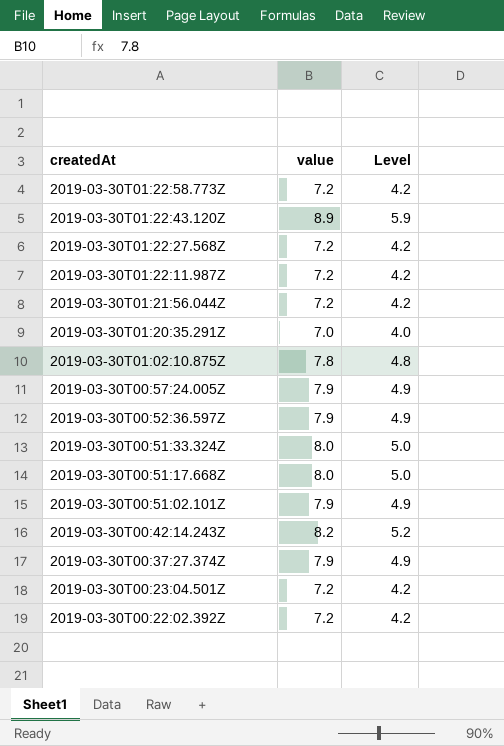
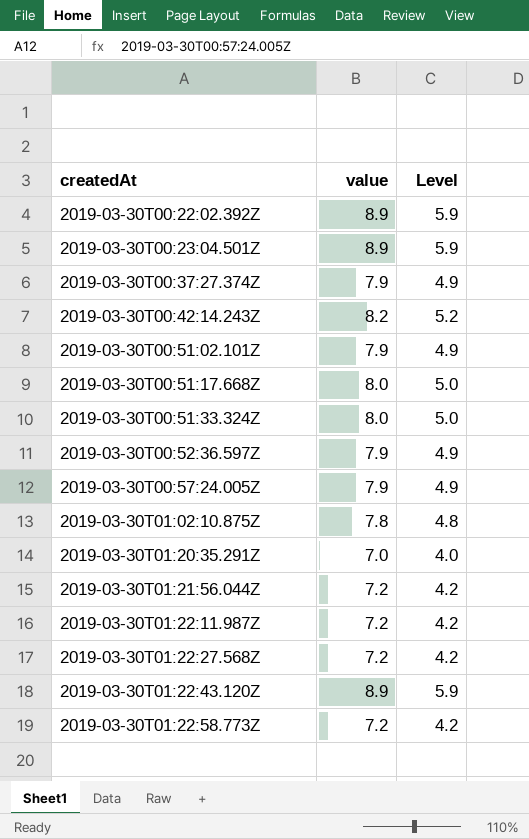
row order: createdAt descending -> createdAt ascending
2019-03-30T00:22:02.392Z | value: 7.2 -> 8.9
2019-03-30T00:22:02.392Z | Level: 4.2 -> 5.9
2019-03-30T00:23:04.501Z | value: 7.2 -> 8.9
2019-03-30T00:23:04.501Z | Level: 4.2 -> 5.9

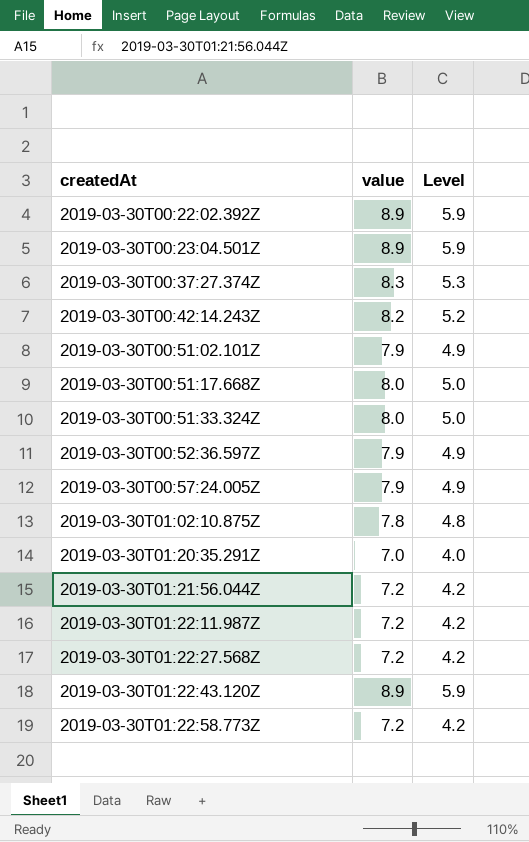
2019-03-30T00:37:27.374Z | value: 7.9 -> 8.3
2019-03-30T00:37:27.374Z | Level: 4.9 -> 5.3

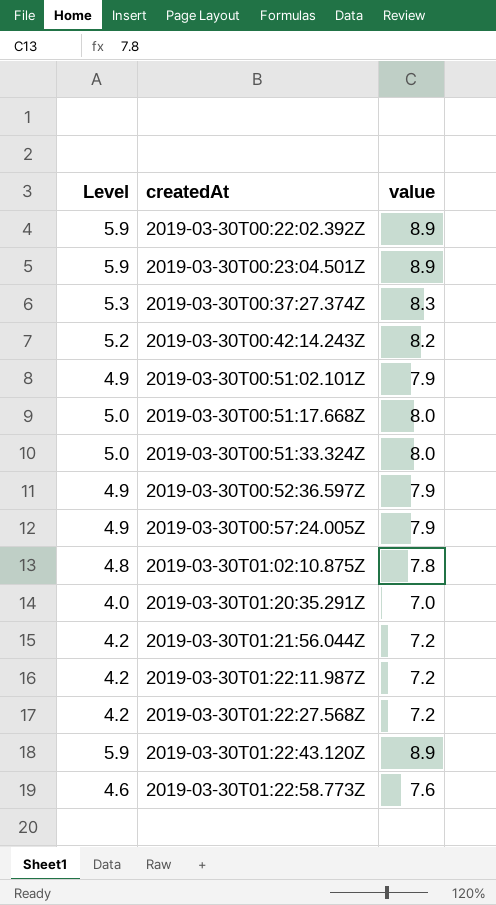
column Level | position: 3 -> 1
2019-03-30T01:22:58.773Z | Level: 4.2 -> 4.6
2019-03-30T01:22:58.773Z | value: 7.2 -> 7.6

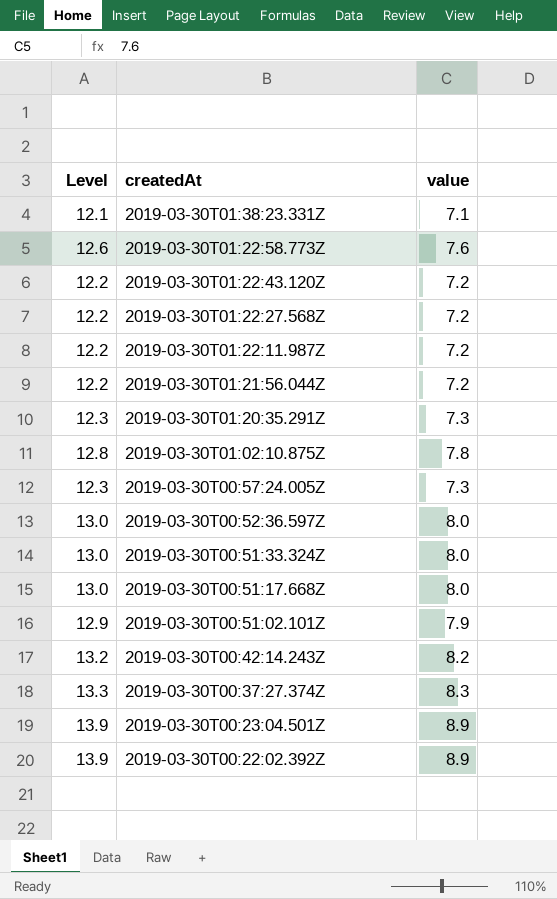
row order: createdAt ascending -> createdAt descending
column Level | formula: [value] - 3 -> [value] + 5
row 2019-03-30T01:38:23.331Z: none -> 12.1 | 7.1
2019-03-30T01:22:43.120Z | value: 8.9 -> 7.2
2019-03-30T01:20:35.291Z | value: 7.0 -> 7.3
2019-03-30T00:57:24.005Z | value: 7.9 -> 7.3
2019-03-30T00:52:36.597Z | value: 7.9 -> 8.0

